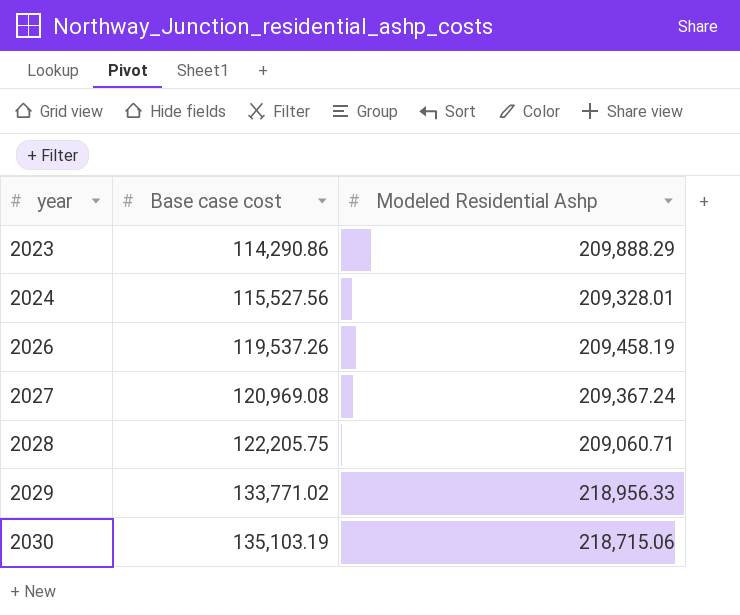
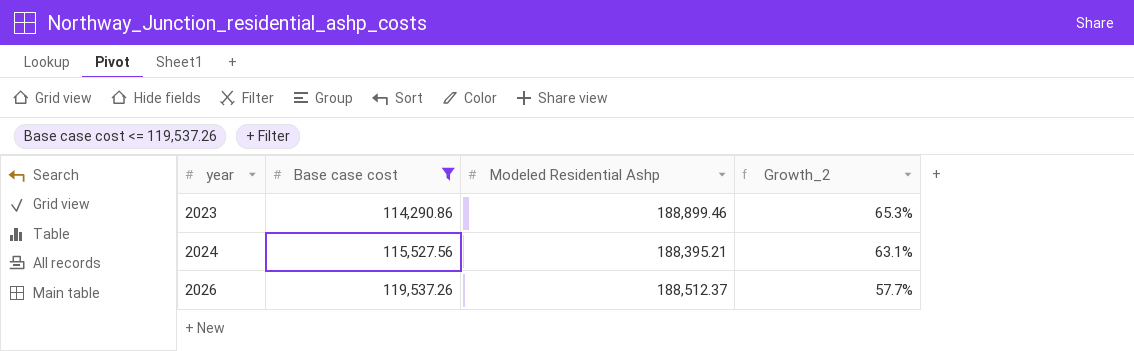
filter: none -> Base case cost <= 119,537.26
column Growth_2 | formula: none -> ([Modeled Residential Ashp] - [Base case cost]) / [Base case cost]
2023 | Modeled Residential Ashp: 209,888.29 -> 188,899.46
2024 | Modeled Residential Ashp: 209,328.01 -> 188,395.21
2026 | Modeled Residential Ashp: 209,458.19 -> 188,512.37

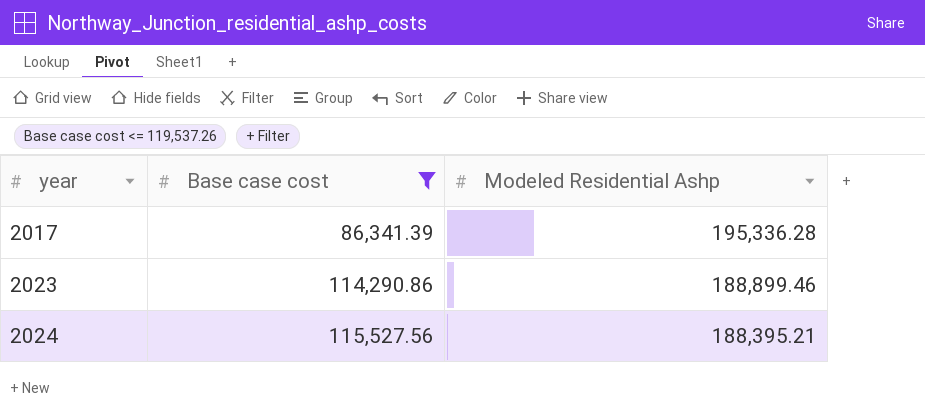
column Growth_2 | formula: ([Modeled Residential Ashp] - [Base case cost]) / [Base case cost] -> none
row 2026: 119,537.26 | 188,512.37 | 57.7% -> none
row 2017: none -> 86,341.39 | 195,336.28

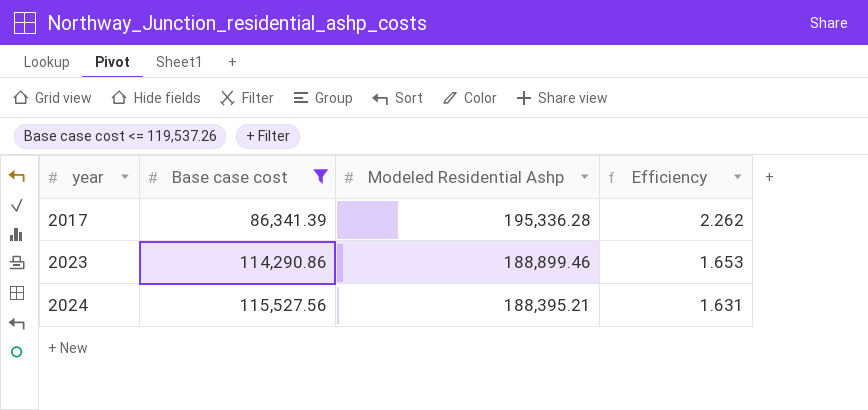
column Efficiency | formula: none -> [Modeled Residential Ashp] / [Base case cost]

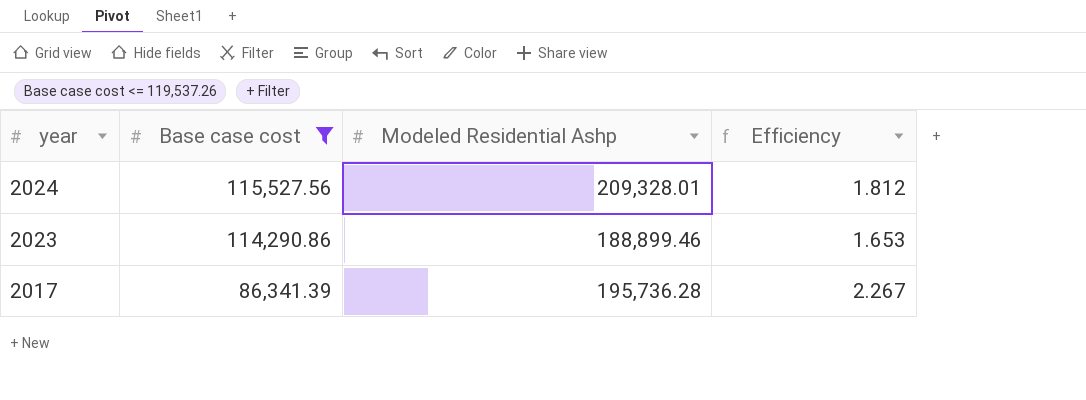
row order: year ascending -> year descending
2024 | Modeled Residential Ashp: 188,395.21 -> 209,328.01
2024 | Efficiency: 1.631 -> 1.812
2017 | Modeled Residential Ashp: 195,336.28 -> 195,736.28
2017 | Efficiency: 2.262 -> 2.267

